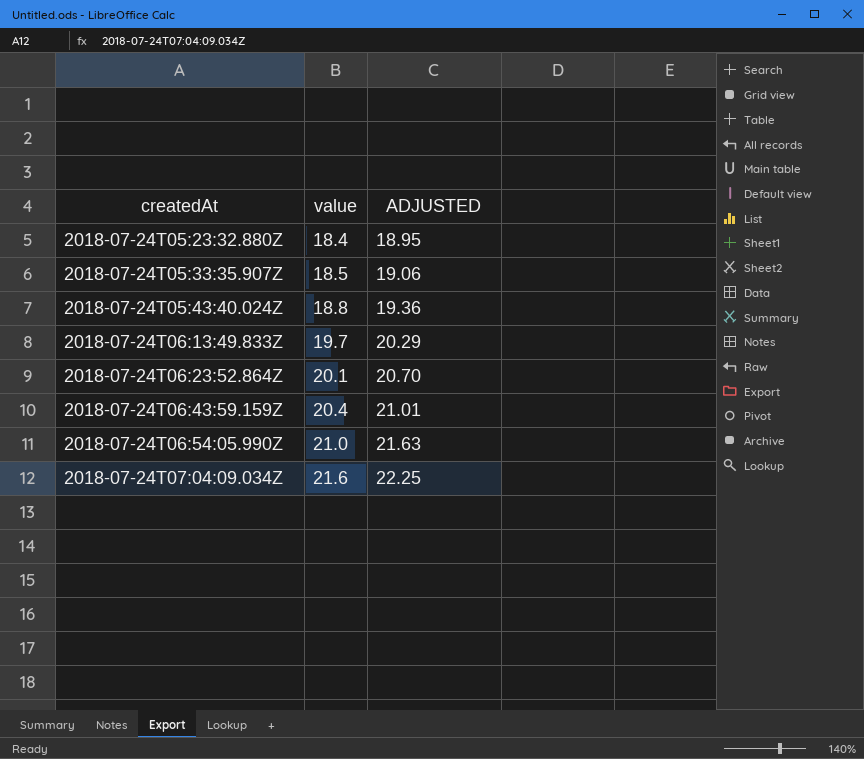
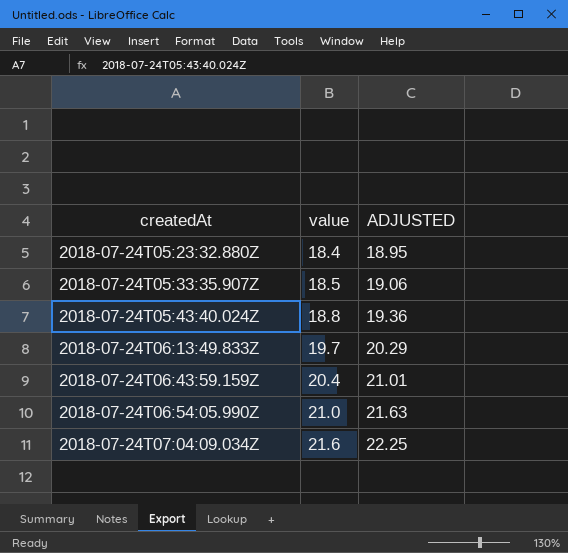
row 2018-07-24T06:23:52.864Z: 20.1 | 20.70 -> none

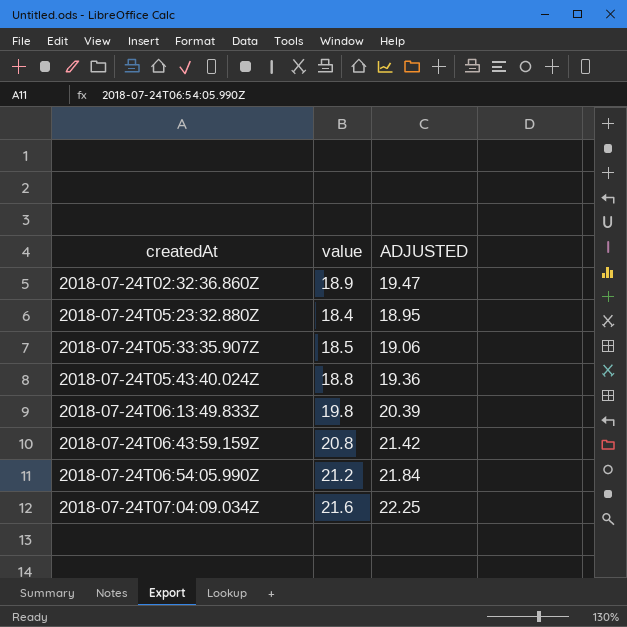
row 2018-07-24T02:32:36.860Z: none -> 18.9 | 19.47
2018-07-24T06:13:49.833Z | value: 19.7 -> 19.8
2018-07-24T06:13:49.833Z | ADJUSTED: 20.29 -> 20.39
2018-07-24T06:43:59.159Z | value: 20.4 -> 20.8
2018-07-24T06:43:59.159Z | ADJUSTED: 21.01 -> 21.42
2018-07-24T06:54:05.990Z | value: 21.0 -> 21.2
2018-07-24T06:54:05.990Z | ADJUSTED: 21.63 -> 21.84

